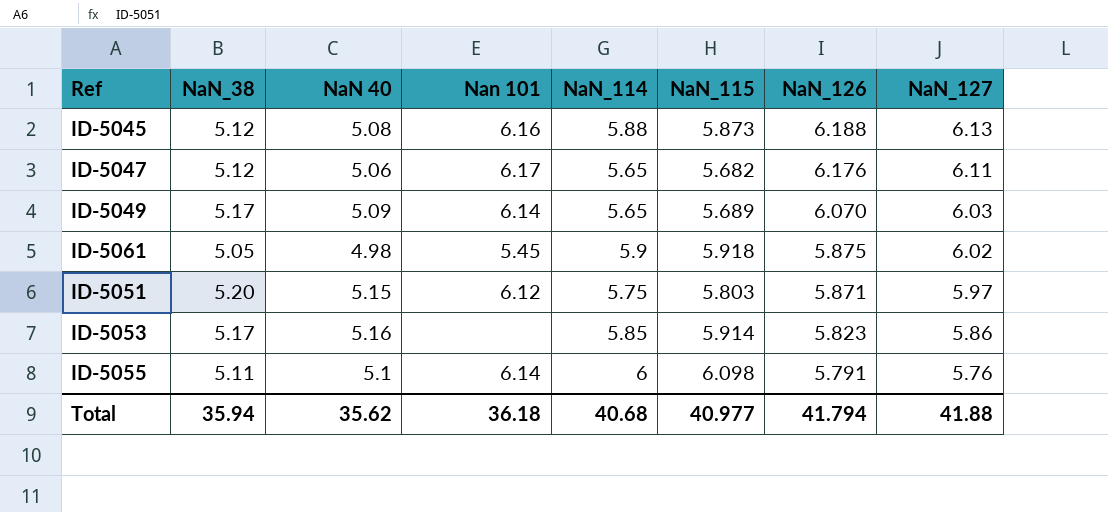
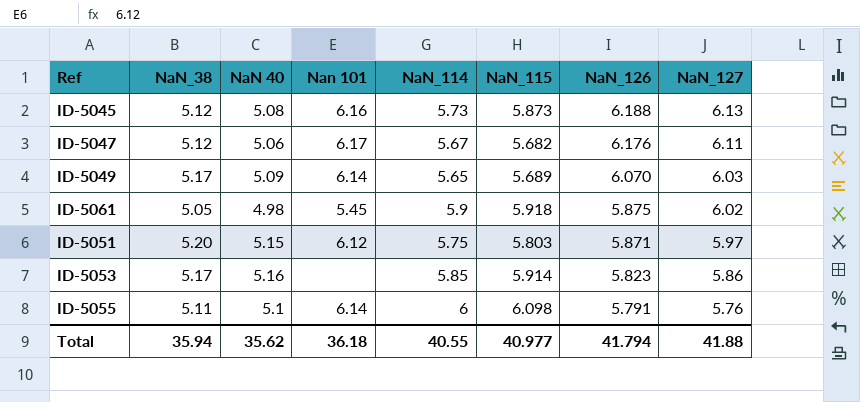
ID-5045 | NaN_114: 5.88 -> 5.73
ID-5047 | NaN_114: 5.65 -> 5.67
Total | NaN_114: 40.68 -> 40.55

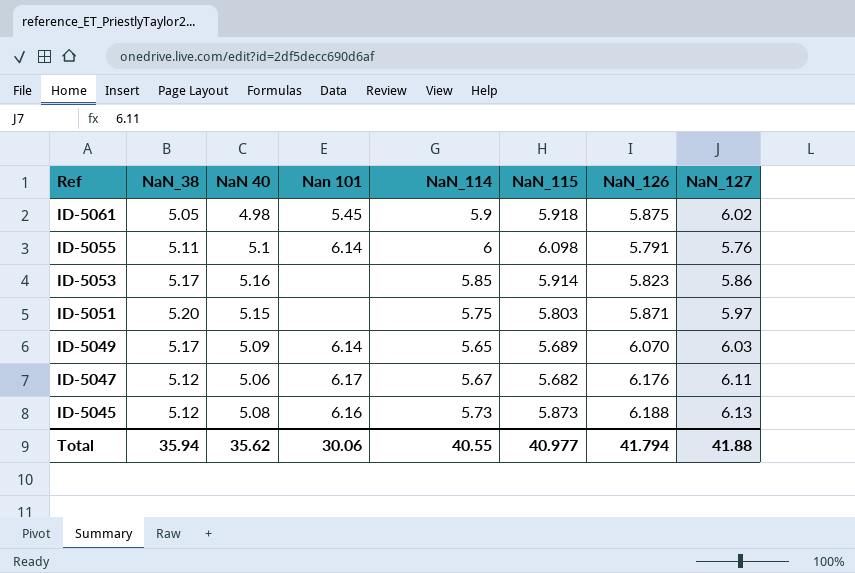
row order: NaN_126 descending -> Ref descending
ID-5051 | Nan 101: 6.12 -> none
Total | Nan 101: 36.18 -> 30.06

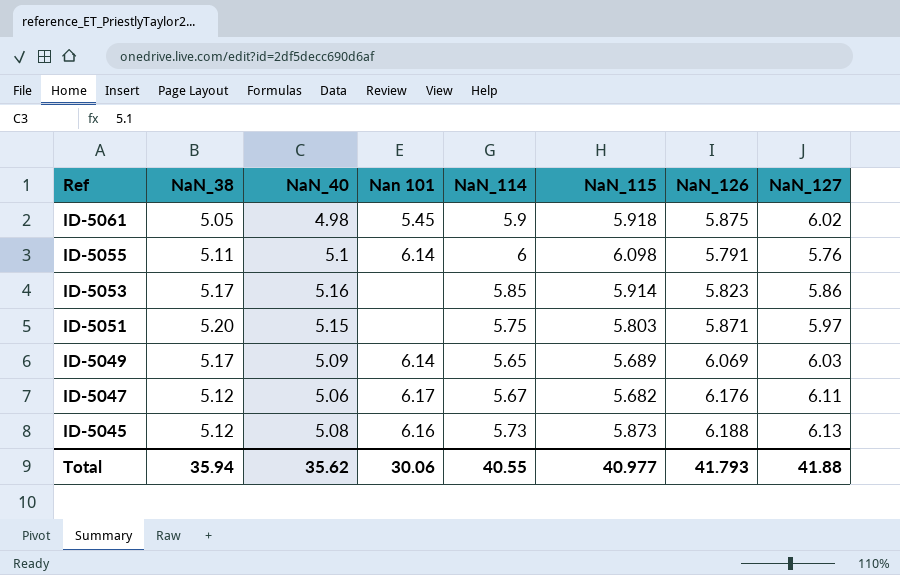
column name: NaN 40 -> NaN_40
ID-5049 | NaN_126: 6.070 -> 6.069
Total | NaN_126: 41.794 -> 41.793

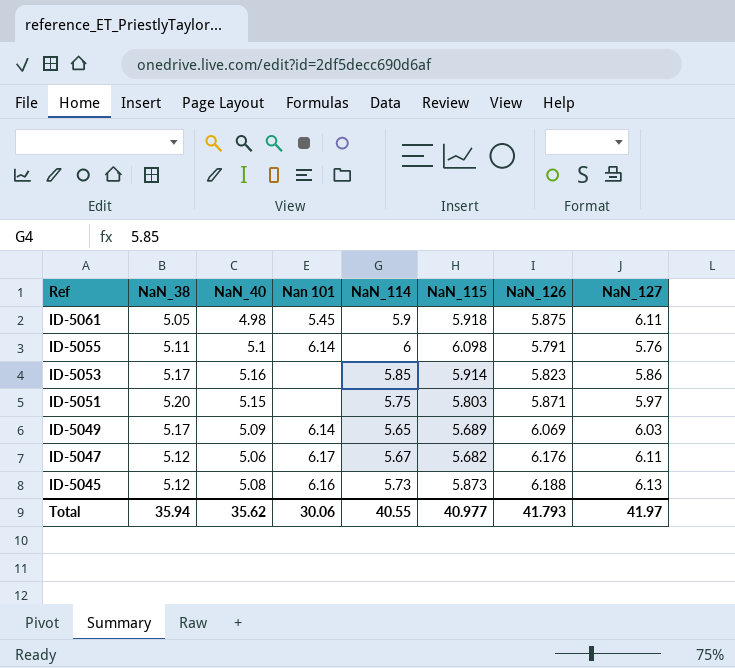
ID-5061 | NaN_127: 6.02 -> 6.11
Total | NaN_127: 41.88 -> 41.97

